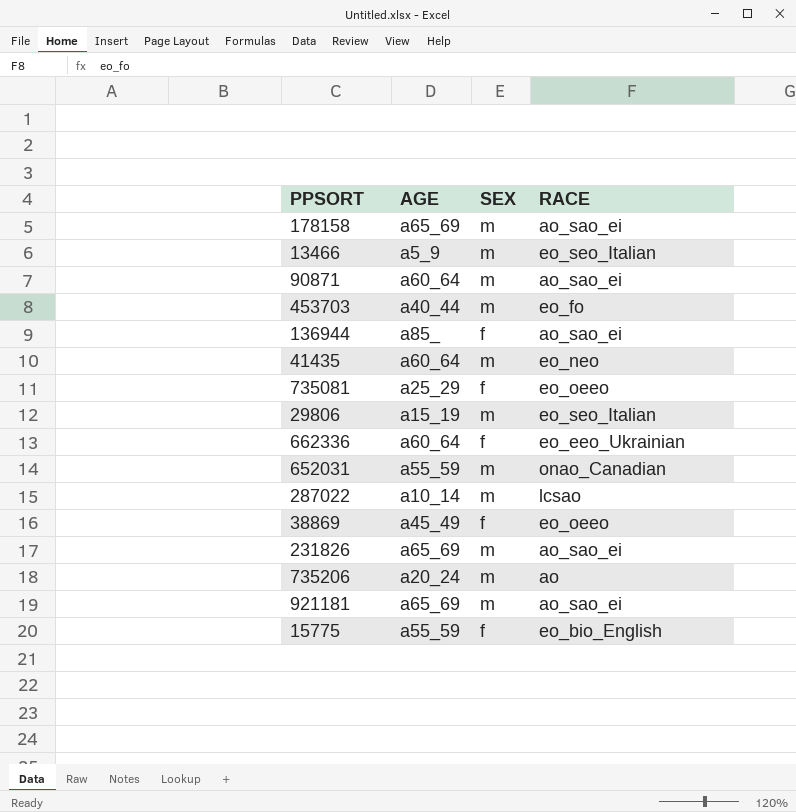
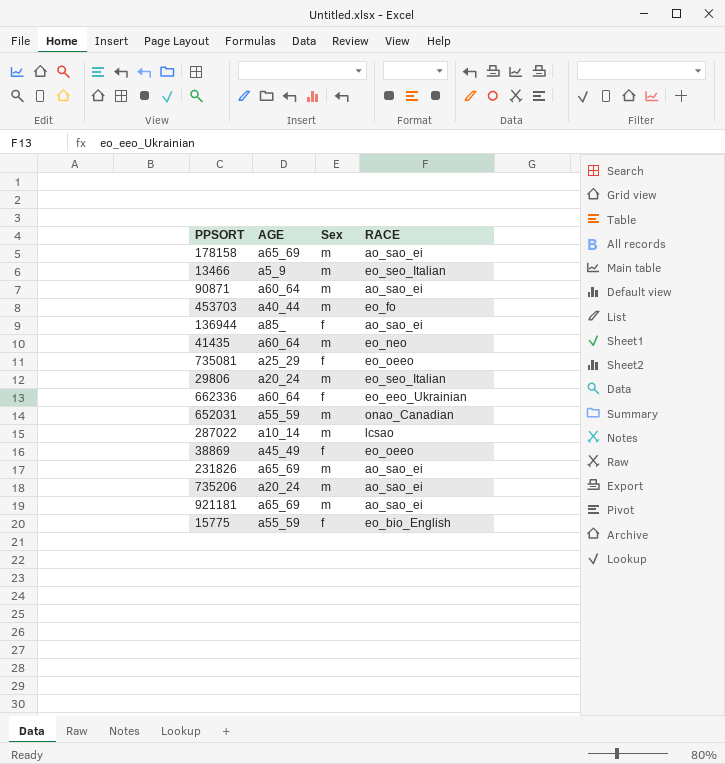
column name: SEX -> Sex
29806 | AGE: a15_19 -> a20_24
735206 | RACE: ao -> ao_sao_ei

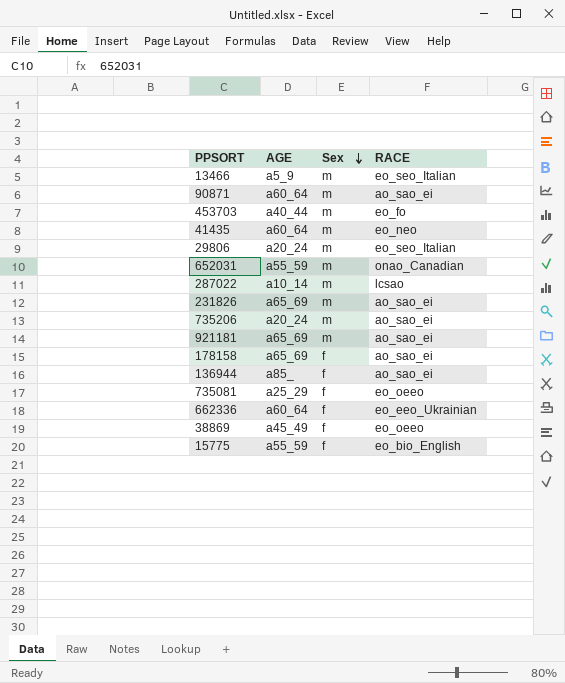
row order: none -> Sex descending
178158 | Sex: m -> f

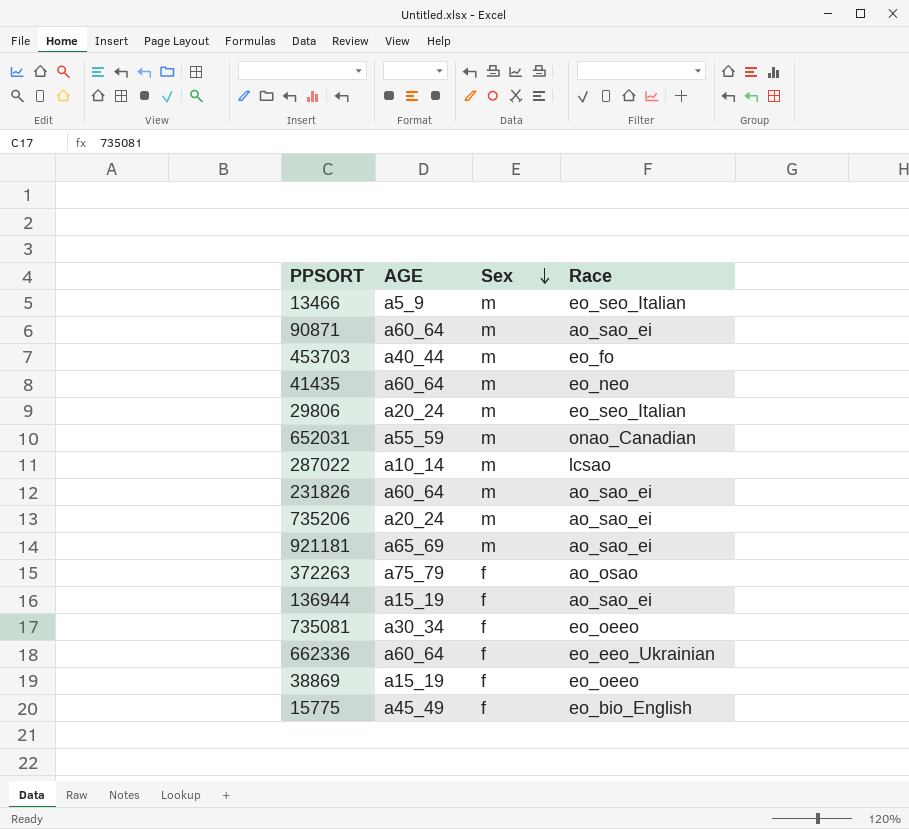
column name: RACE -> Race
row 178158: a65_69 | f | ao_sao_ei -> none
231826 | AGE: a65_69 -> a60_64
row 372263: none -> a75_79 | f | ao_osao
136944 | AGE: a85_ -> a15_19
735081 | AGE: a25_29 -> a30_34
38869 | AGE: a45_49 -> a15_19
15775 | AGE: a55_59 -> a45_49

